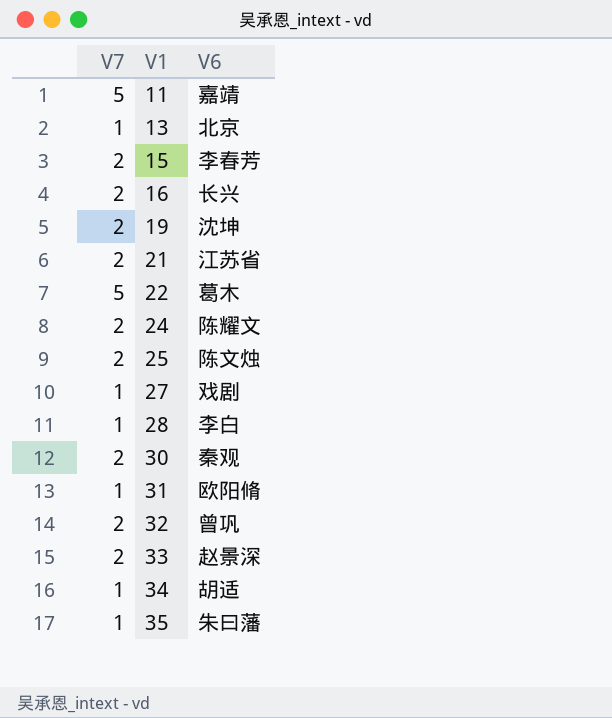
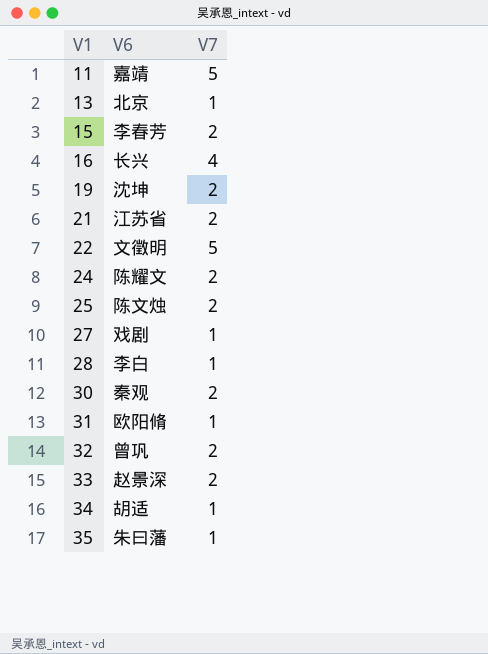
column V7 | position: 1 -> 3
16 | V7: 2 -> 4
22 | V6: 葛木 -> 文徵明

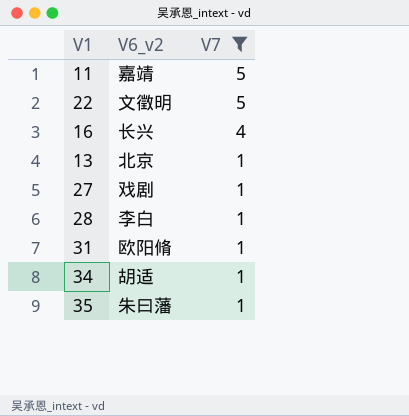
filter: none -> V7 != 2
row order: V1 ascending -> V7 descending
column name: V6 -> V6_v2

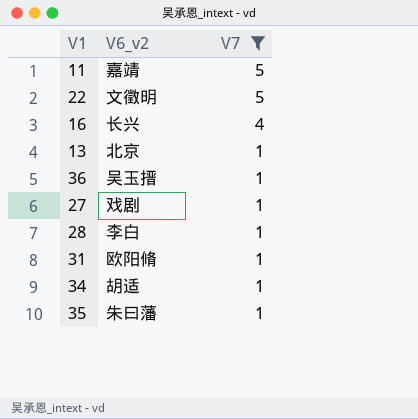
row 36: none -> 吴玉搢 | 1

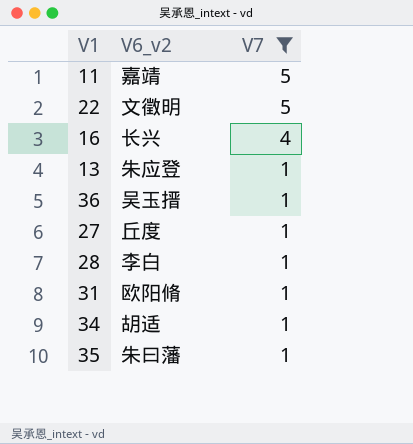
13 | V6_v2: 北京 -> 朱应登
27 | V6_v2: 戏剧 -> 丘度

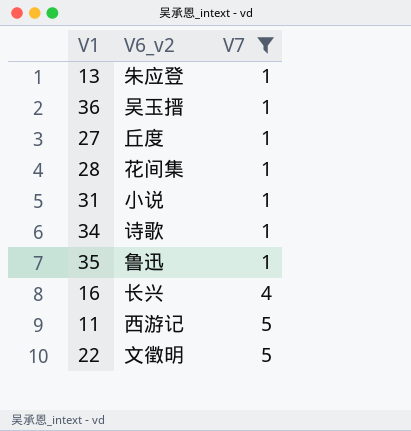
row order: V7 descending -> V7 ascending
28 | V6_v2: 李白 -> 花间集
31 | V6_v2: 欧阳脩 -> 小说
34 | V6_v2: 胡适 -> 诗歌
35 | V6_v2: 朱曰藩 -> 鲁迅
11 | V6_v2: 嘉靖 -> 西游记

